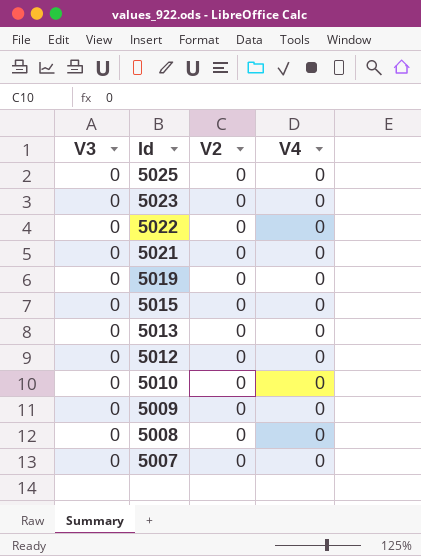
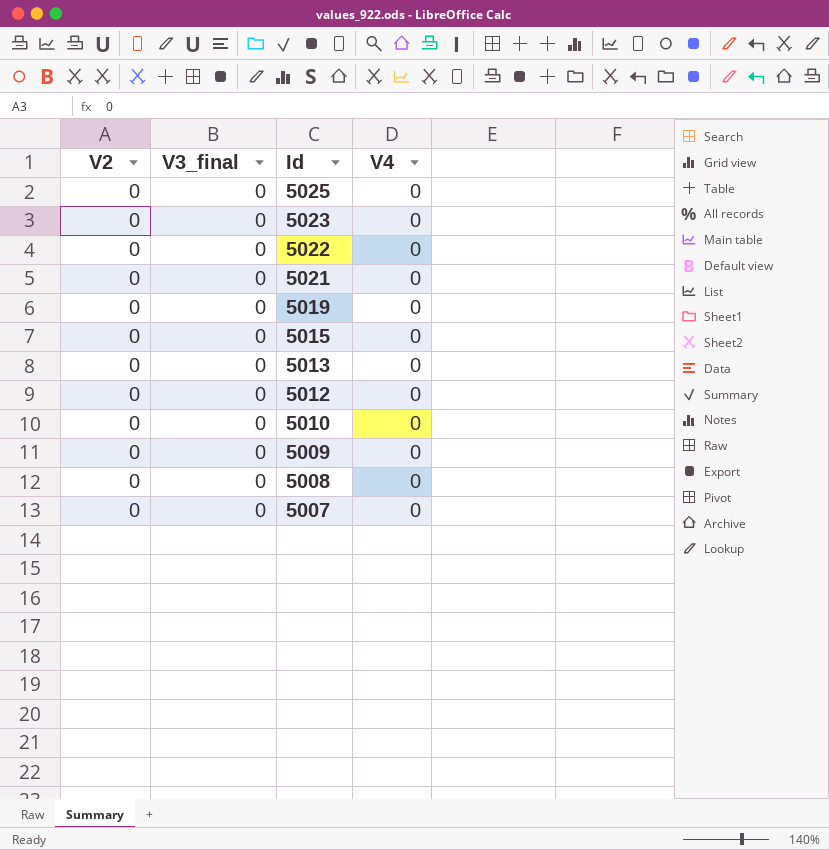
column V2 | position: 3 -> 1
column name: V3 -> V3_final

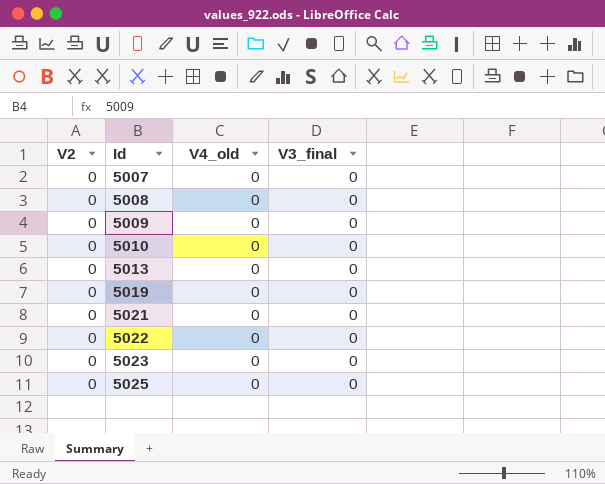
row order: Id descending -> Id ascending
column name: V4 -> V4_old
column V3_final | position: 2 -> 4
row 5015: 0 | 0 | 0 -> none
row 5012: 0 | 0 | 0 -> none

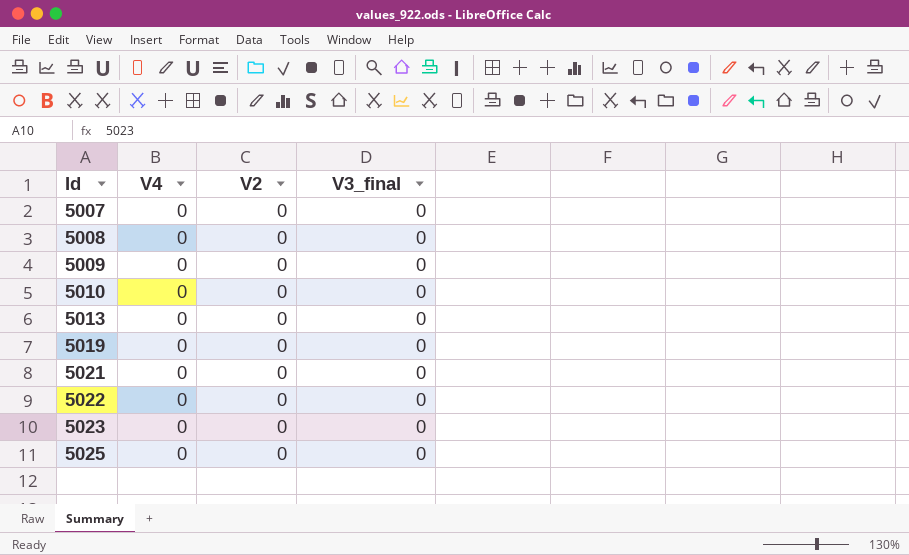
column name: V4_old -> V4
column V2 | position: 1 -> 3

